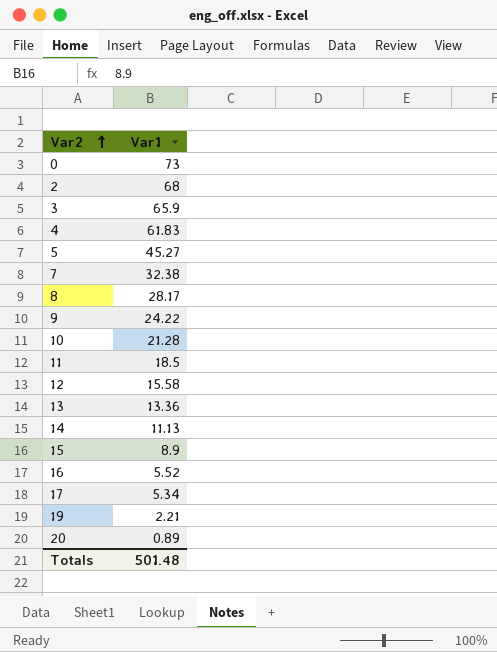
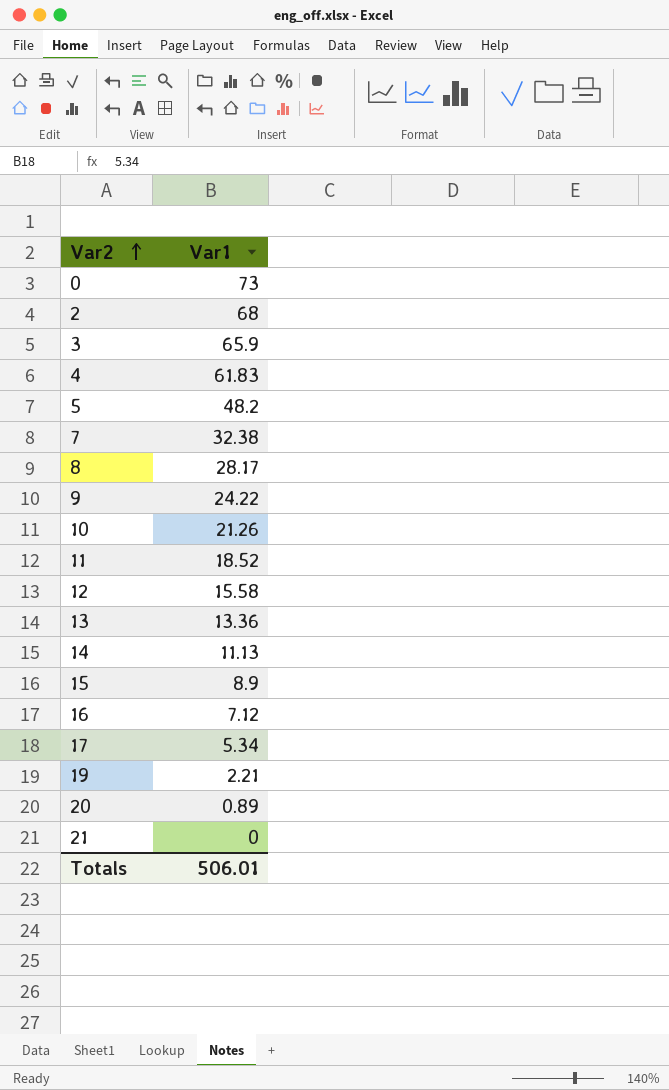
5 | Var1: 45.27 -> 48.2
10 | Var1: 21.28 -> 21.26
11 | Var1: 18.5 -> 18.52
16 | Var1: 5.52 -> 7.12
row 21: none -> 0
Totals | Var1: 501.48 -> 506.01

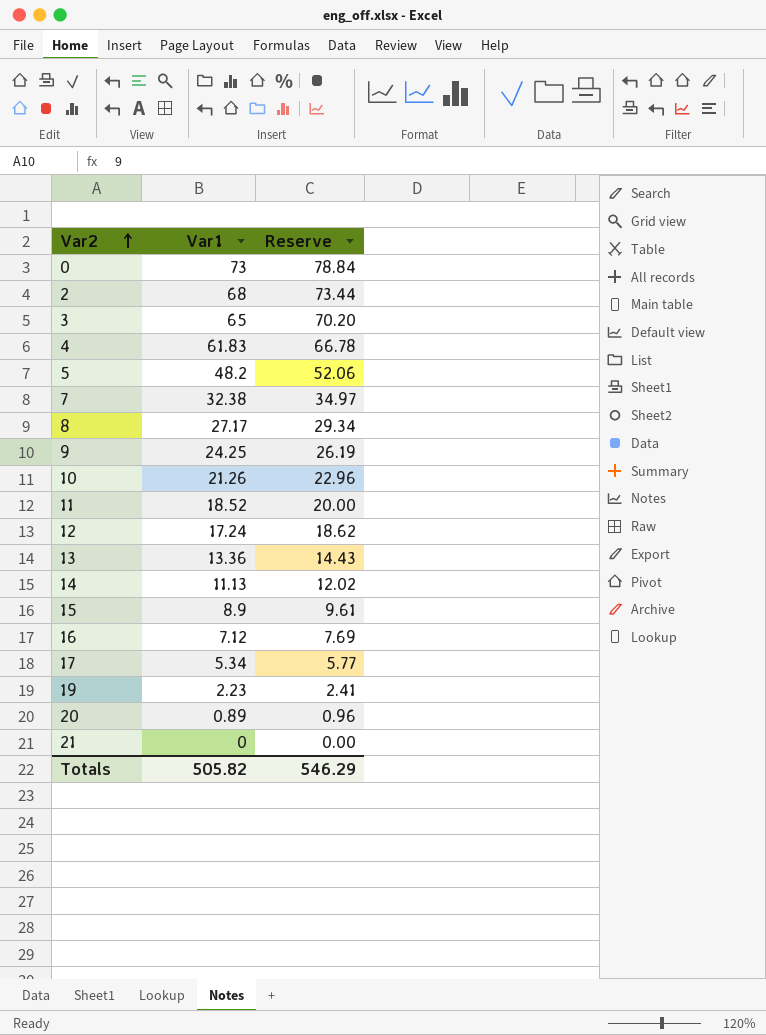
column Reserve | formula: none -> [Var1] * 1.08
3 | Var1: 65.9 -> 65
8 | Var1: 28.17 -> 27.17
9 | Var1: 24.22 -> 24.25
12 | Var1: 15.58 -> 17.24
19 | Var1: 2.21 -> 2.23
Totals | Var1: 506.01 -> 505.82

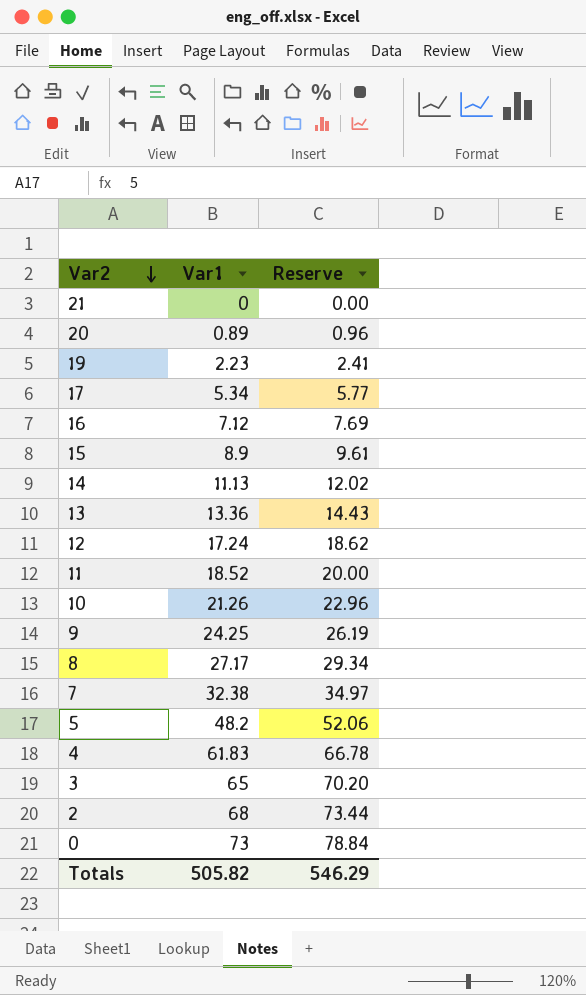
row order: Var2 ascending -> Var2 descending

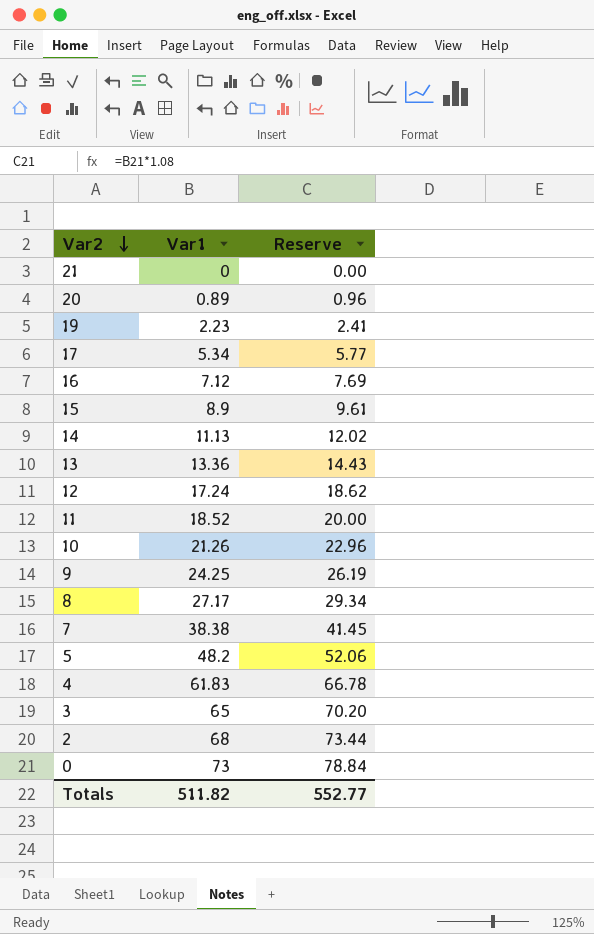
7 | Var1: 32.38 -> 38.38
7 | Reserve: 34.97 -> 41.45
Totals | Var1: 505.82 -> 511.82
Totals | Reserve: 546.29 -> 552.77

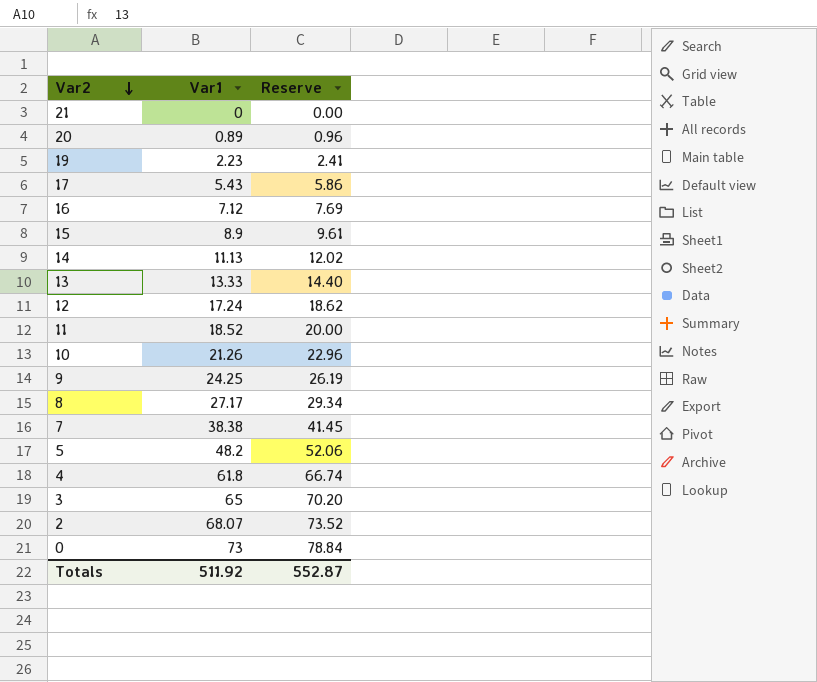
17 | Var1: 5.34 -> 5.43
17 | Reserve: 5.77 -> 5.86
13 | Var1: 13.36 -> 13.33
13 | Reserve: 14.43 -> 14.40
4 | Var1: 61.83 -> 61.8
4 | Reserve: 66.78 -> 66.74
2 | Var1: 68 -> 68.07
2 | Reserve: 73.44 -> 73.52
Totals | Var1: 511.82 -> 511.92
Totals | Reserve: 552.77 -> 552.87

